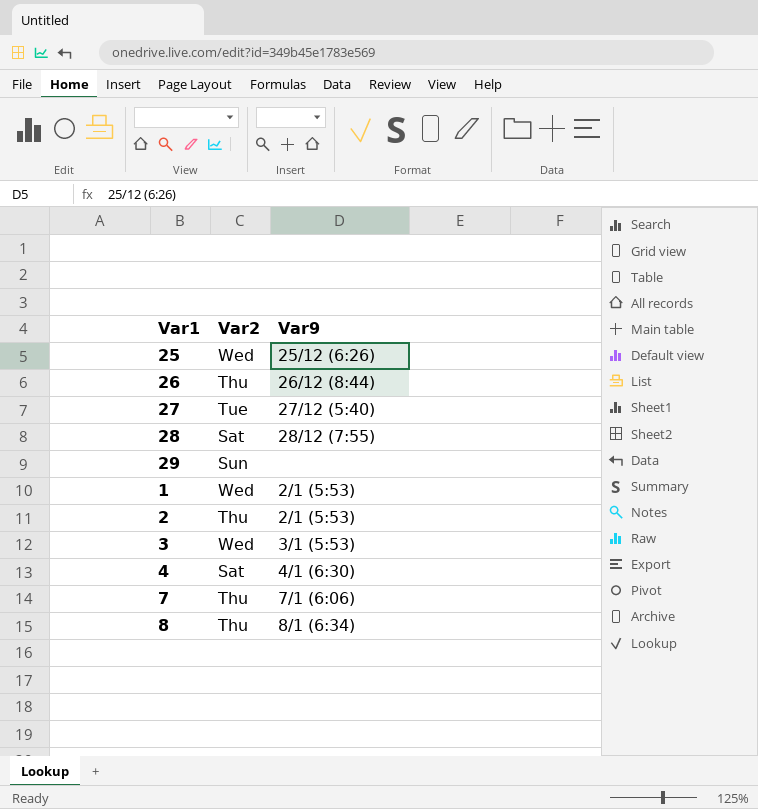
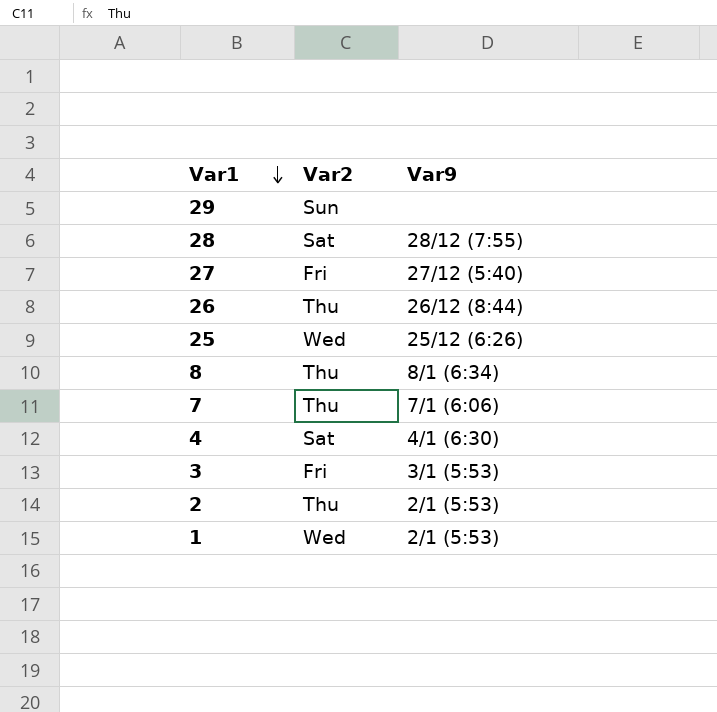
row order: none -> Var1 descending
27 | Var2: Tue -> Fri
3 | Var2: Wed -> Fri

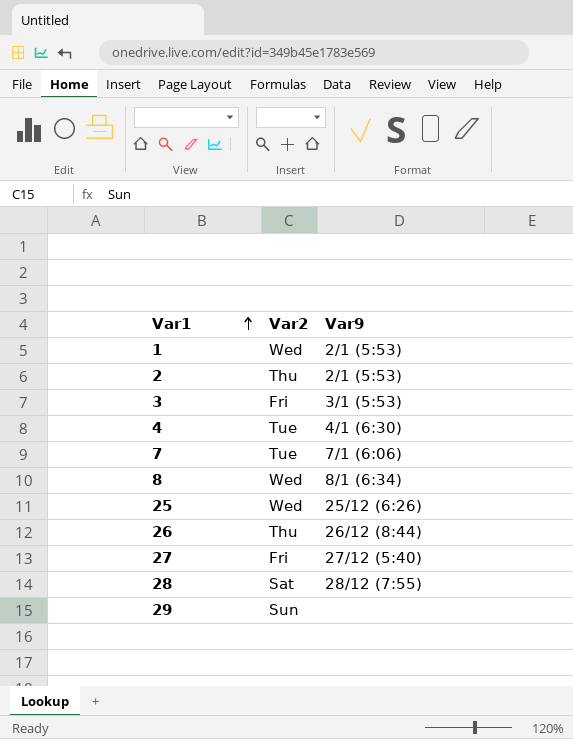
row order: Var1 descending -> Var1 ascending
4 | Var2: Sat -> Tue
7 | Var2: Thu -> Tue
8 | Var2: Thu -> Wed

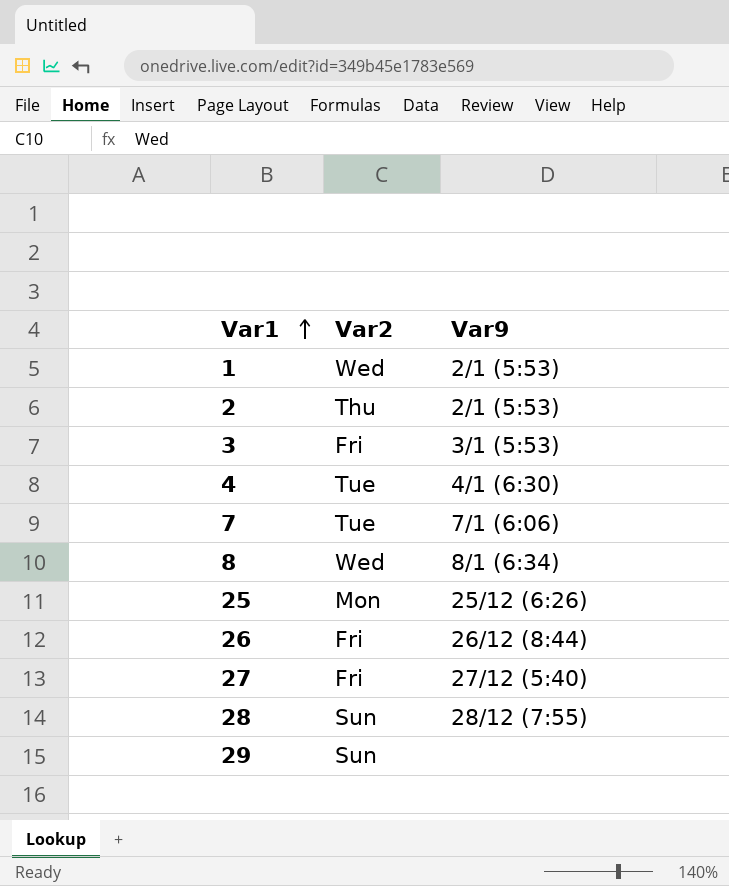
25 | Var2: Wed -> Mon
26 | Var2: Thu -> Fri
28 | Var2: Sat -> Sun

